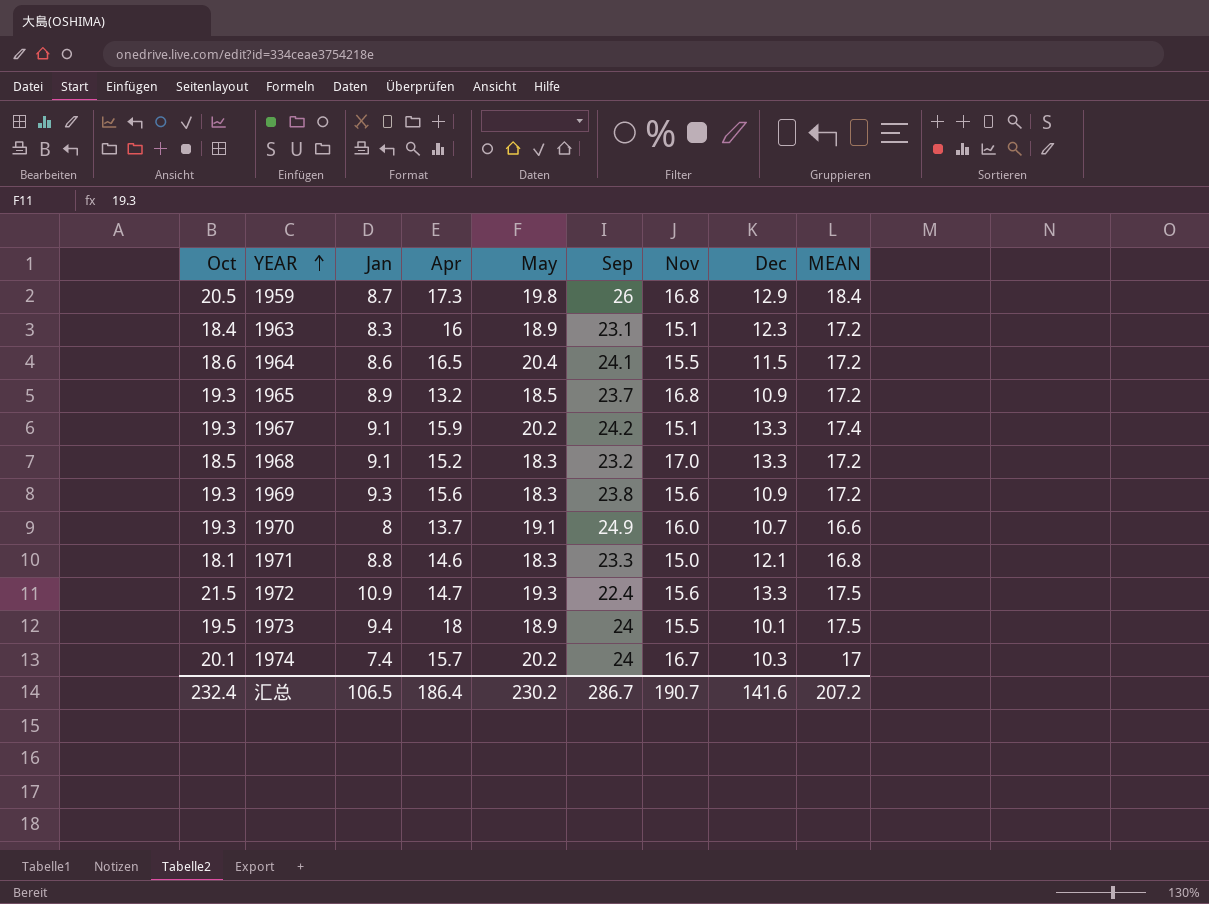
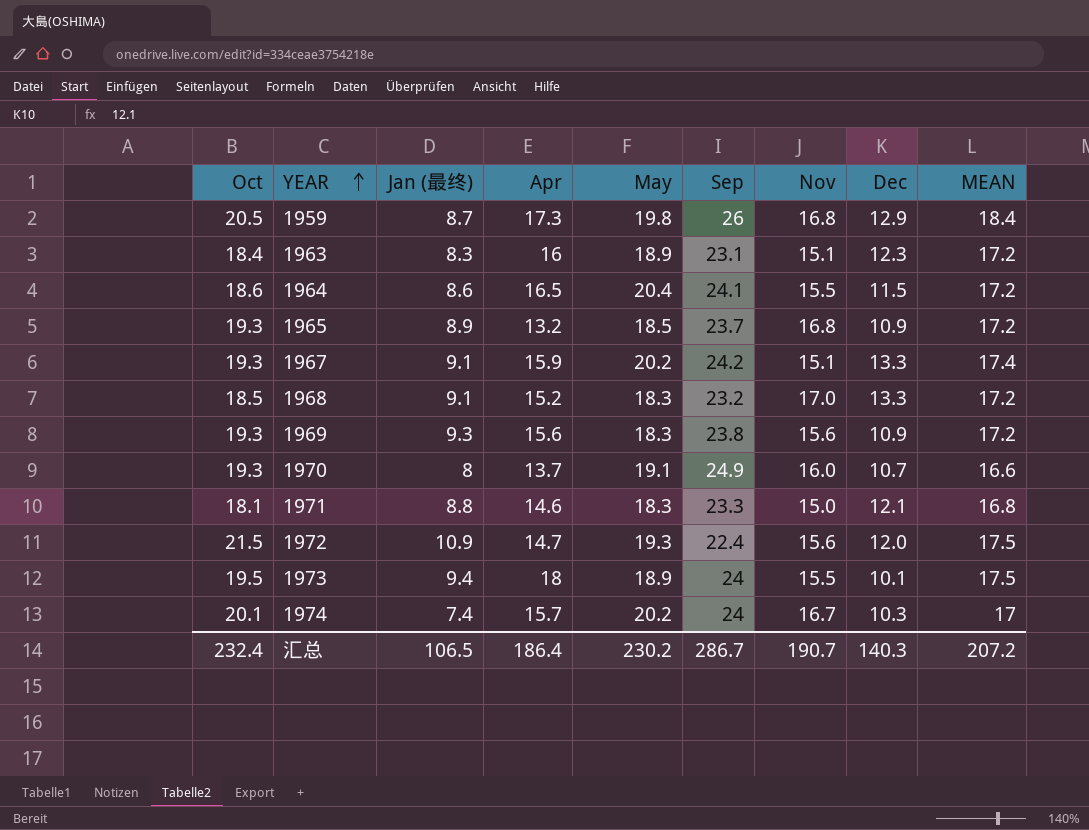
column name: Jan -> Jan (最终)
1972 | Dec: 13.3 -> 12.0
汇总 | Dec: 141.6 -> 140.3

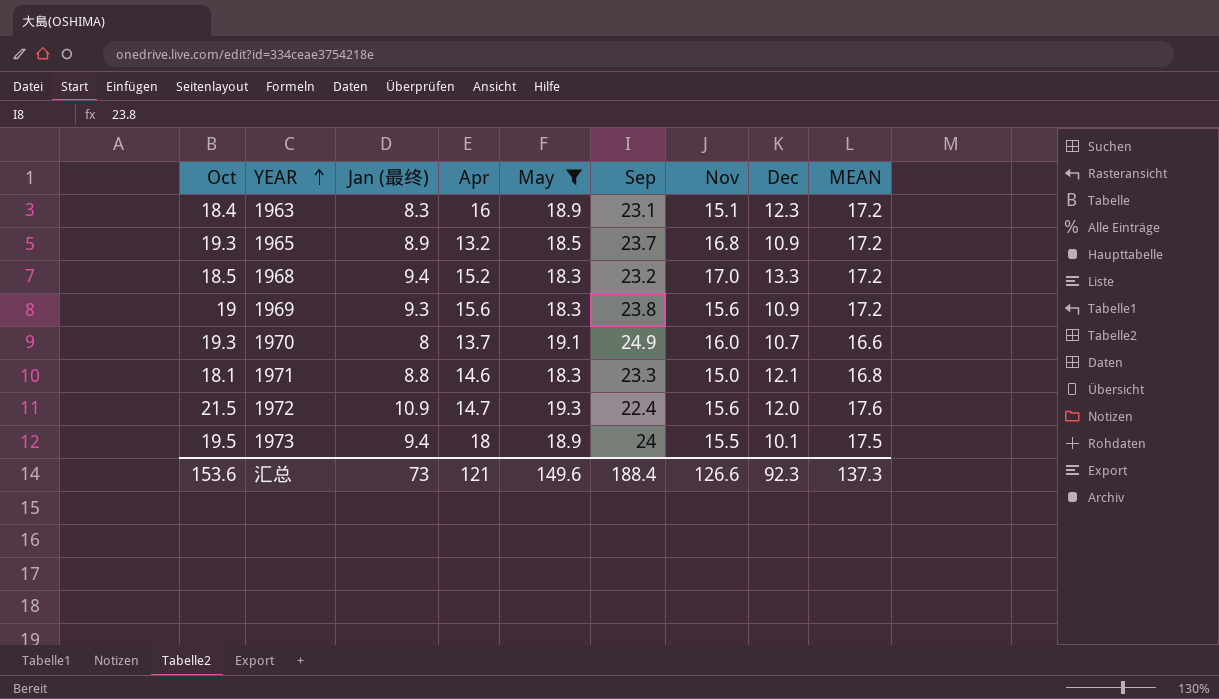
filter: none -> May <= 19.3
1968 | Jan (最终): 9.1 -> 9.4
1969 | Oct: 19.3 -> 19
1972 | MEAN: 17.5 -> 17.6
汇总 | Oct: 232.4 -> 153.6
汇总 | Jan (最终): 106.5 -> 73
汇总 | Apr: 186.4 -> 121
汇总 | May: 230.2 -> 149.6
汇总 | Sep: 286.7 -> 188.4
汇总 | Nov: 190.7 -> 126.6
汇总 | Dec: 140.3 -> 92.3
汇总 | MEAN: 207.2 -> 137.3

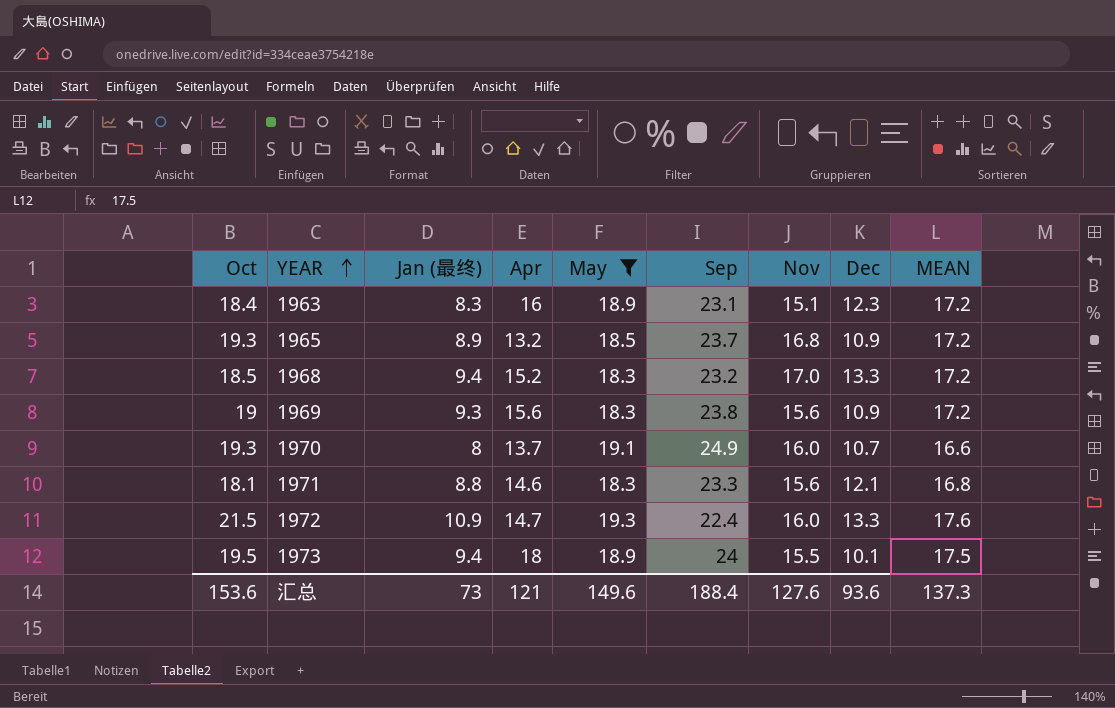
1971 | Nov: 15.0 -> 15.6
1972 | Nov: 15.6 -> 16.0
1972 | Dec: 12.0 -> 13.3
汇总 | Nov: 126.6 -> 127.6
汇总 | Dec: 92.3 -> 93.6

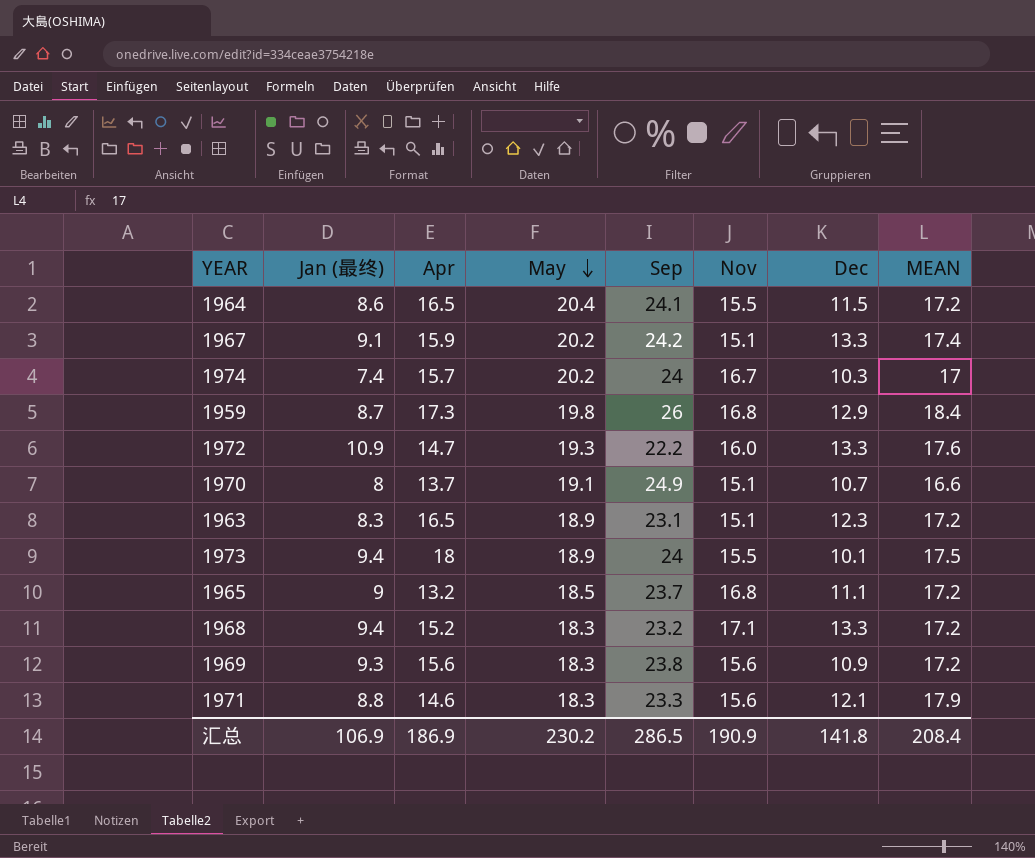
filter: May <= 19.3 -> none
row order: YEAR ascending -> May descending
column Oct | position: 1 -> none
1972 | Sep: 22.4 -> 22.2
1970 | Nov: 16.0 -> 15.1
1963 | Apr: 16 -> 16.5
1965 | Jan (最终): 8.9 -> 9
1965 | Dec: 10.9 -> 11.1
1968 | Nov: 17.0 -> 17.1
1971 | MEAN: 16.8 -> 17.9
汇总 | Jan (最终): 73 -> 106.9
汇总 | Apr: 121 -> 186.9
汇总 | May: 149.6 -> 230.2
汇总 | Sep: 188.4 -> 286.5
汇总 | Nov: 127.6 -> 190.9
汇总 | Dec: 93.6 -> 141.8
汇总 | MEAN: 137.3 -> 208.4

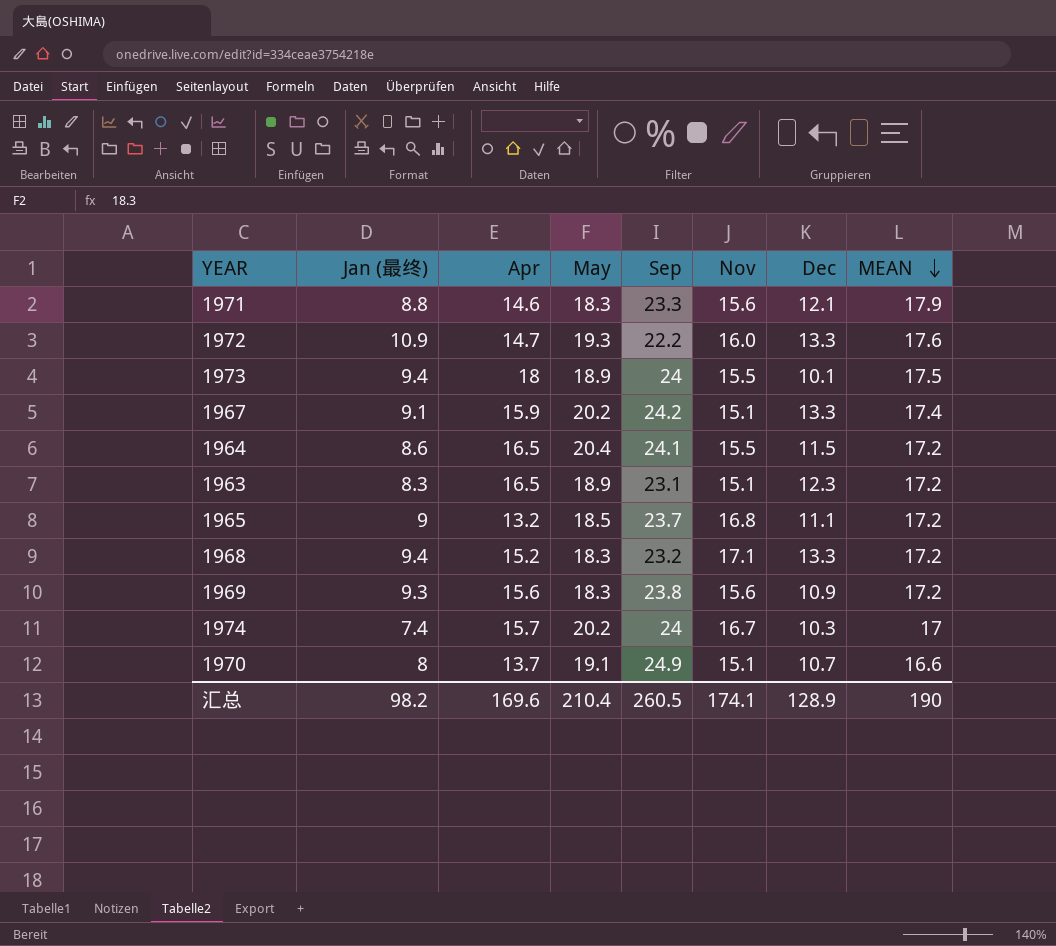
row order: May descending -> MEAN descending
row 1959: 8.7 | 17.3 | 19.8 | 26 | 16.8 | 12.9 | 18.4 -> none
汇总 | Jan (最终): 106.9 -> 98.2
汇总 | Apr: 186.9 -> 169.6
汇总 | May: 230.2 -> 210.4
汇总 | Sep: 286.5 -> 260.5
汇总 | Nov: 190.9 -> 174.1
汇总 | Dec: 141.8 -> 128.9
汇总 | MEAN: 208.4 -> 190

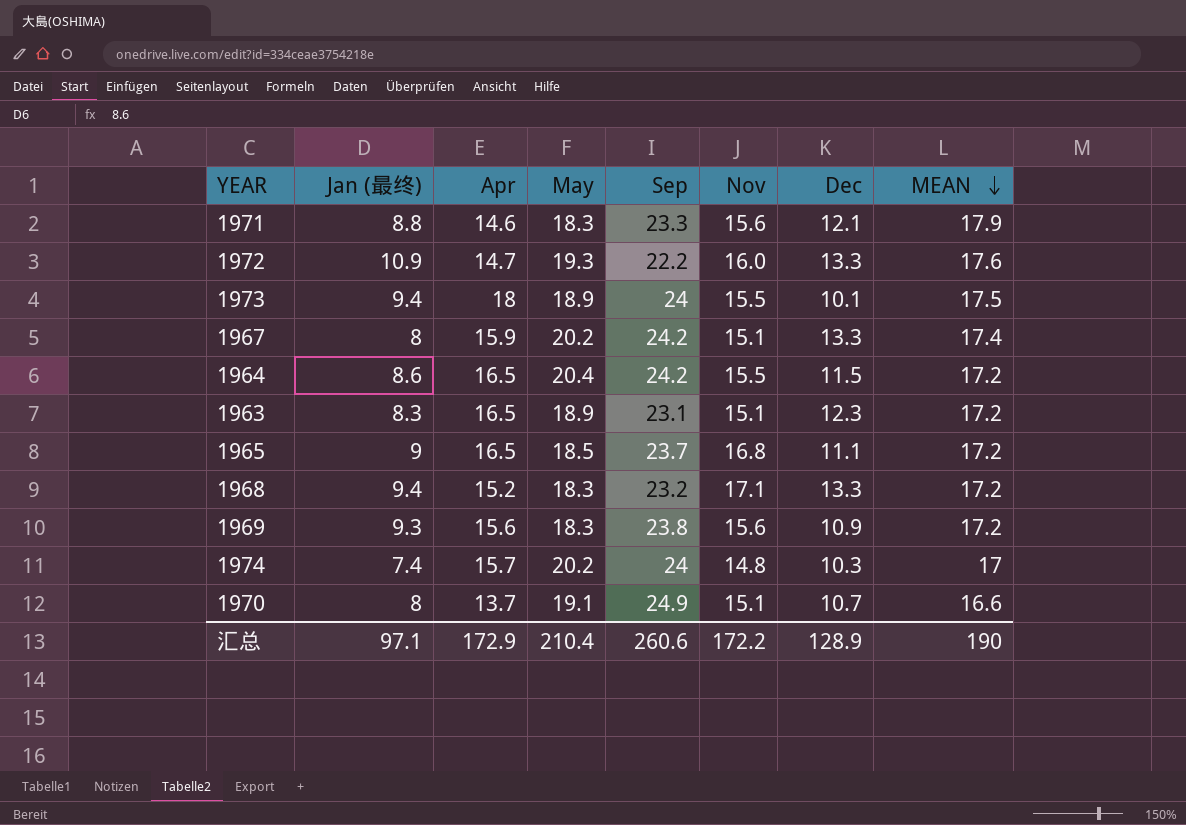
1967 | Jan (最终): 9.1 -> 8
1964 | Sep: 24.1 -> 24.2
1965 | Apr: 13.2 -> 16.5
1974 | Nov: 16.7 -> 14.8
汇总 | Jan (最终): 98.2 -> 97.1
汇总 | Apr: 169.6 -> 172.9
汇总 | Sep: 260.5 -> 260.6
汇总 | Nov: 174.1 -> 172.2

